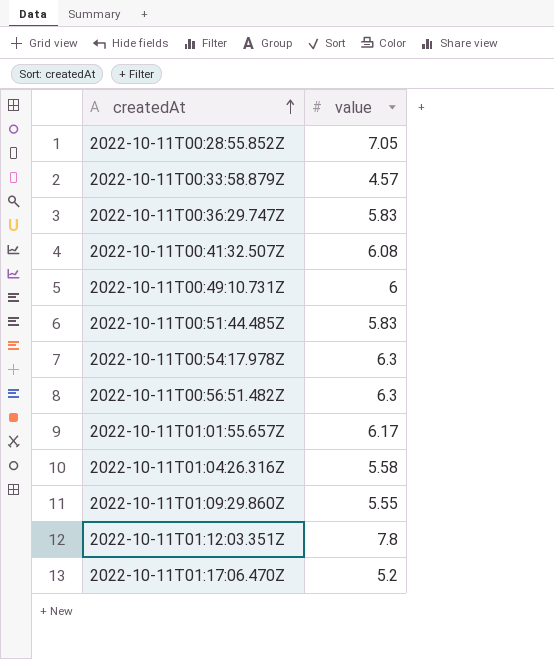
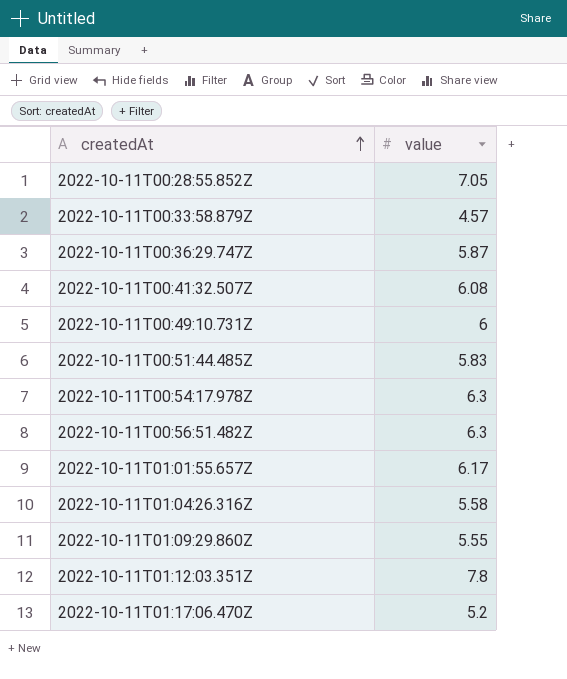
2022-10-11T00:36:29.747Z | value: 5.83 -> 5.87

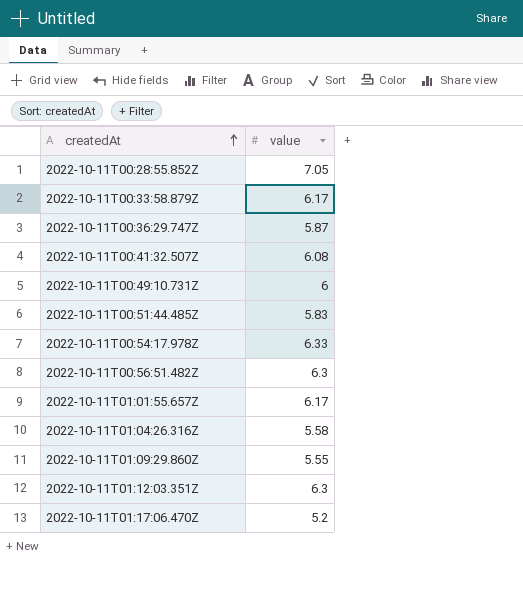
2022-10-11T00:33:58.879Z | value: 4.57 -> 6.17
2022-10-11T00:54:17.978Z | value: 6.3 -> 6.33
2022-10-11T01:12:03.351Z | value: 7.8 -> 6.3

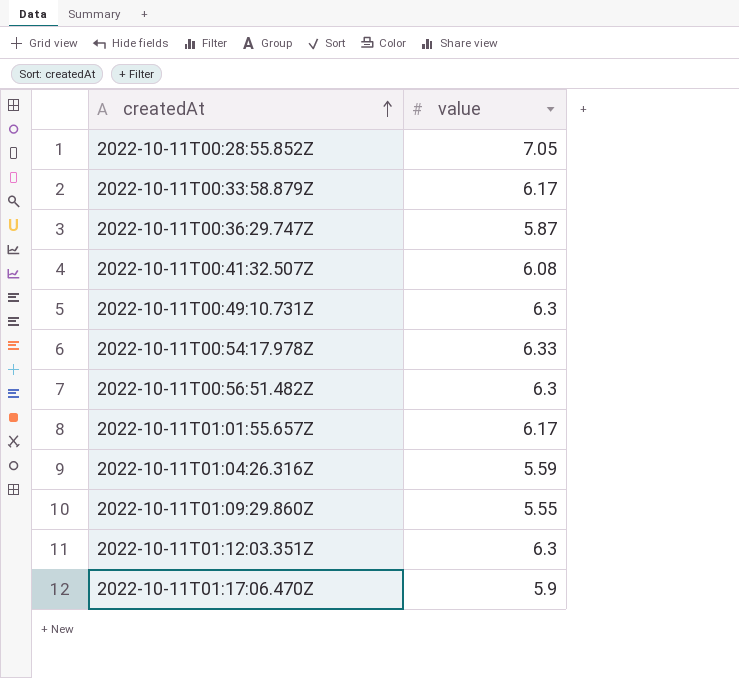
row 2022-10-11T00:51:44.485Z: 5.83 -> none
2022-10-11T00:49:10.731Z | value: 6 -> 6.3
2022-10-11T01:04:26.316Z | value: 5.58 -> 5.59
2022-10-11T01:17:06.470Z | value: 5.2 -> 5.9

